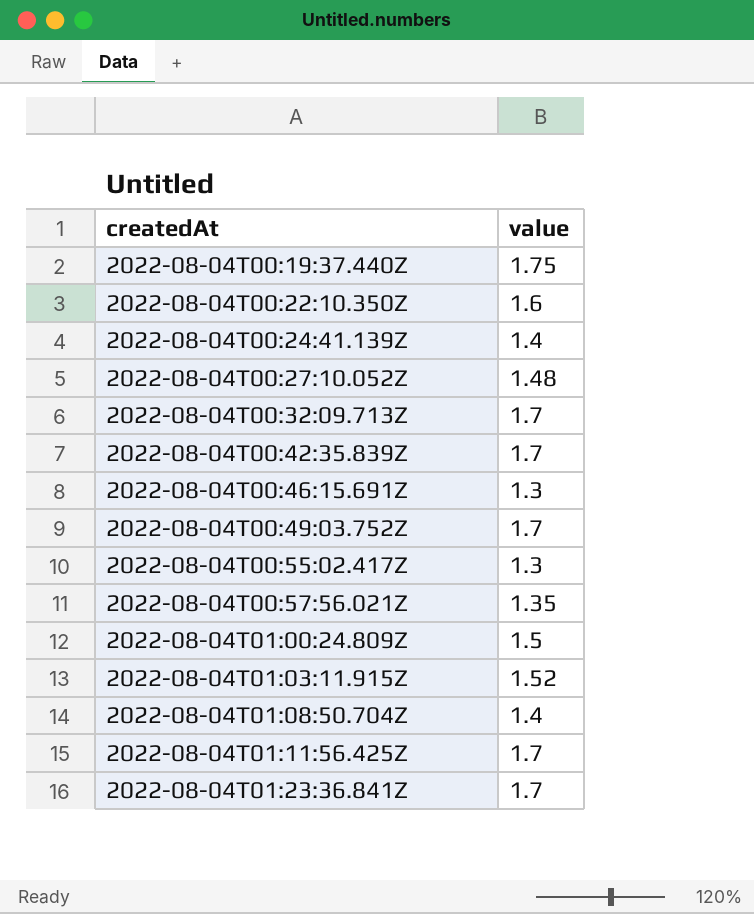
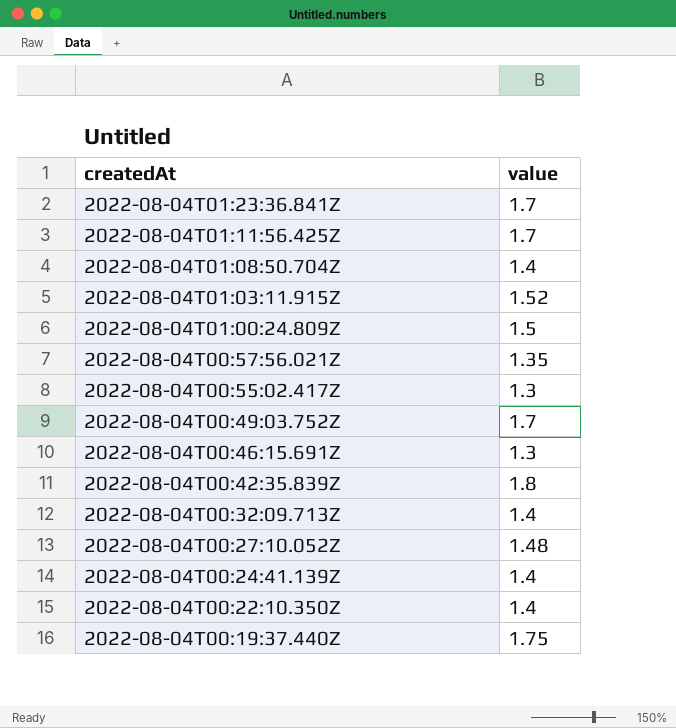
row order: createdAt ascending -> createdAt descending
2022-08-04T00:42:35.839Z | value: 1.7 -> 1.8
2022-08-04T00:32:09.713Z | value: 1.7 -> 1.4
2022-08-04T00:22:10.350Z | value: 1.6 -> 1.4

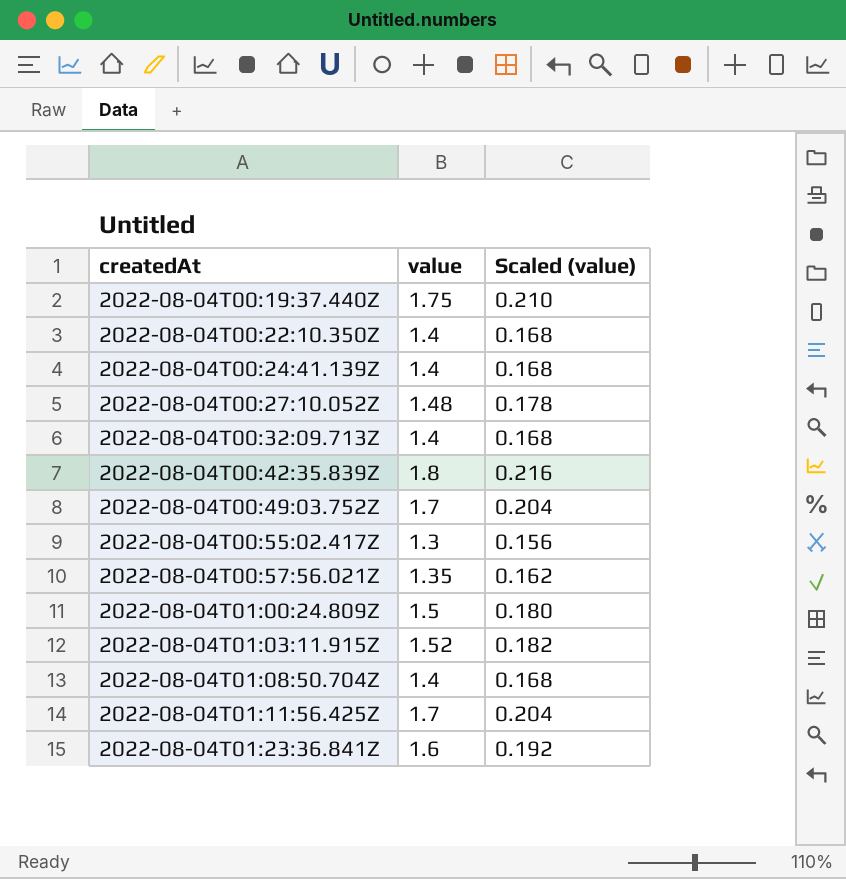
row order: createdAt descending -> createdAt ascending
column Scaled (value) | formula: none -> [value] * 0.12
row 2022-08-04T00:46:15.691Z: 1.3 -> none
2022-08-04T01:23:36.841Z | value: 1.7 -> 1.6

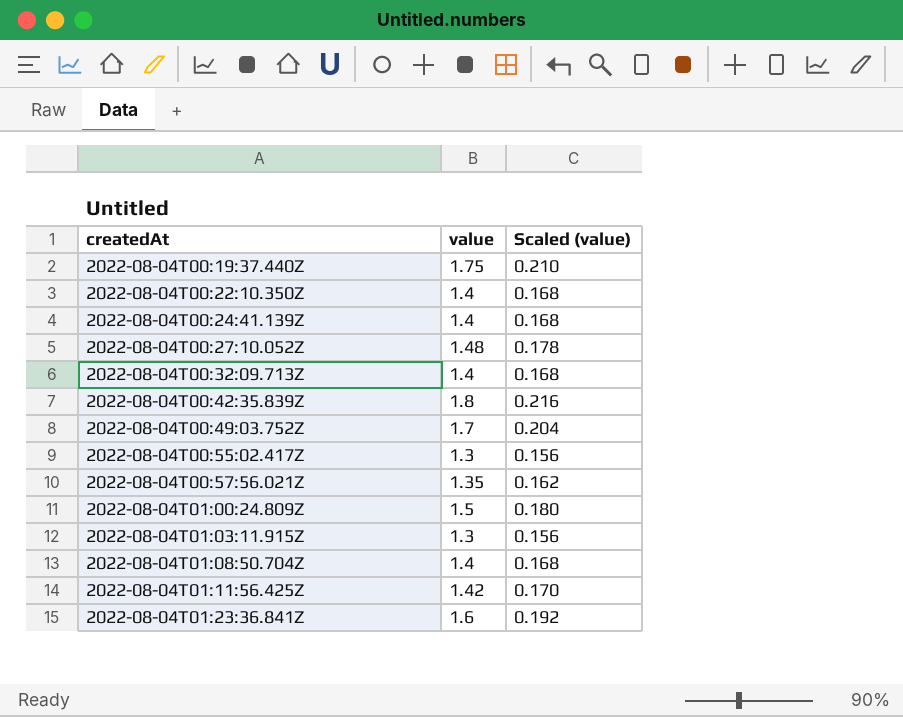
2022-08-04T01:03:11.915Z | value: 1.52 -> 1.3
2022-08-04T01:03:11.915Z | Scaled (value): 0.182 -> 0.156
2022-08-04T01:11:56.425Z | value: 1.7 -> 1.42
2022-08-04T01:11:56.425Z | Scaled (value): 0.204 -> 0.170

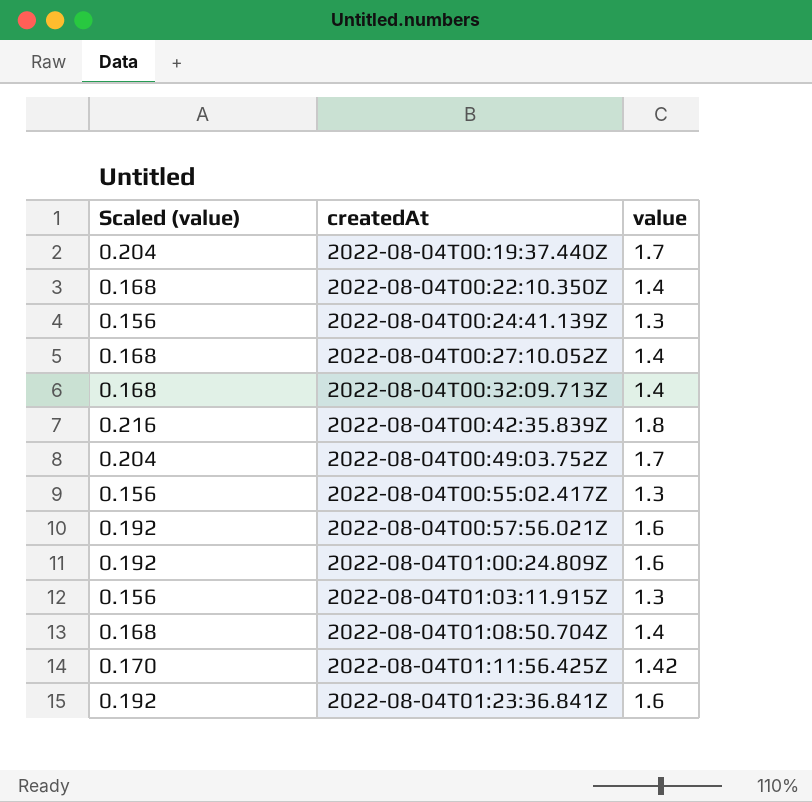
column Scaled (value) | position: 3 -> 1
2022-08-04T00:19:37.440Z | Scaled (value): 0.210 -> 0.204
2022-08-04T00:19:37.440Z | value: 1.75 -> 1.7
2022-08-04T00:24:41.139Z | Scaled (value): 0.168 -> 0.156
2022-08-04T00:24:41.139Z | value: 1.4 -> 1.3
2022-08-04T00:27:10.052Z | Scaled (value): 0.178 -> 0.168
2022-08-04T00:27:10.052Z | value: 1.48 -> 1.4
2022-08-04T00:57:56.021Z | Scaled (value): 0.162 -> 0.192
2022-08-04T00:57:56.021Z | value: 1.35 -> 1.6
2022-08-04T01:00:24.809Z | Scaled (value): 0.180 -> 0.192
2022-08-04T01:00:24.809Z | value: 1.5 -> 1.6

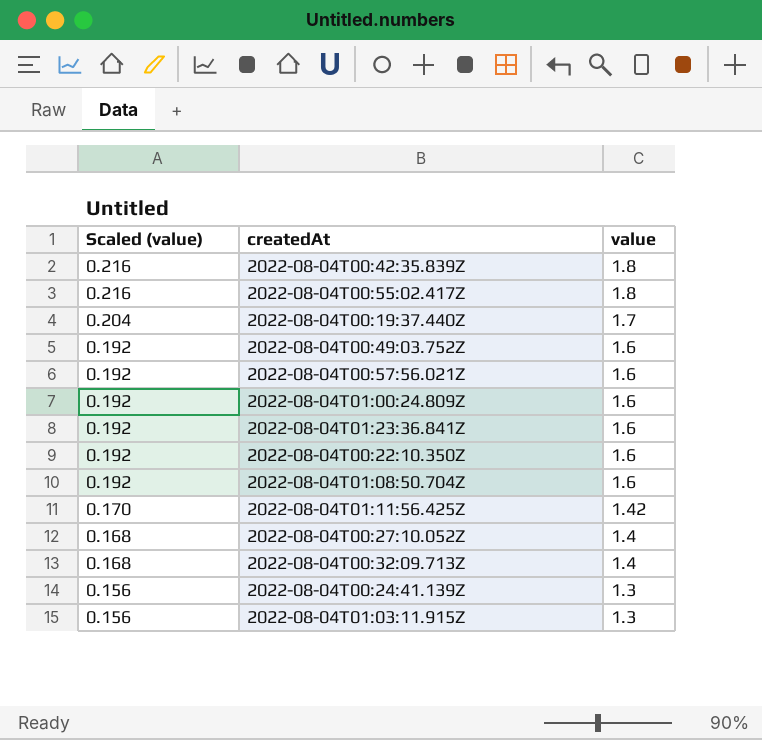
row order: createdAt ascending -> Scaled (value) descending
2022-08-04T00:55:02.417Z | Scaled (value): 0.156 -> 0.216
2022-08-04T00:55:02.417Z | value: 1.3 -> 1.8
2022-08-04T00:49:03.752Z | Scaled (value): 0.204 -> 0.192
2022-08-04T00:49:03.752Z | value: 1.7 -> 1.6
2022-08-04T00:22:10.350Z | Scaled (value): 0.168 -> 0.192
2022-08-04T00:22:10.350Z | value: 1.4 -> 1.6
2022-08-04T01:08:50.704Z | Scaled (value): 0.168 -> 0.192
2022-08-04T01:08:50.704Z | value: 1.4 -> 1.6

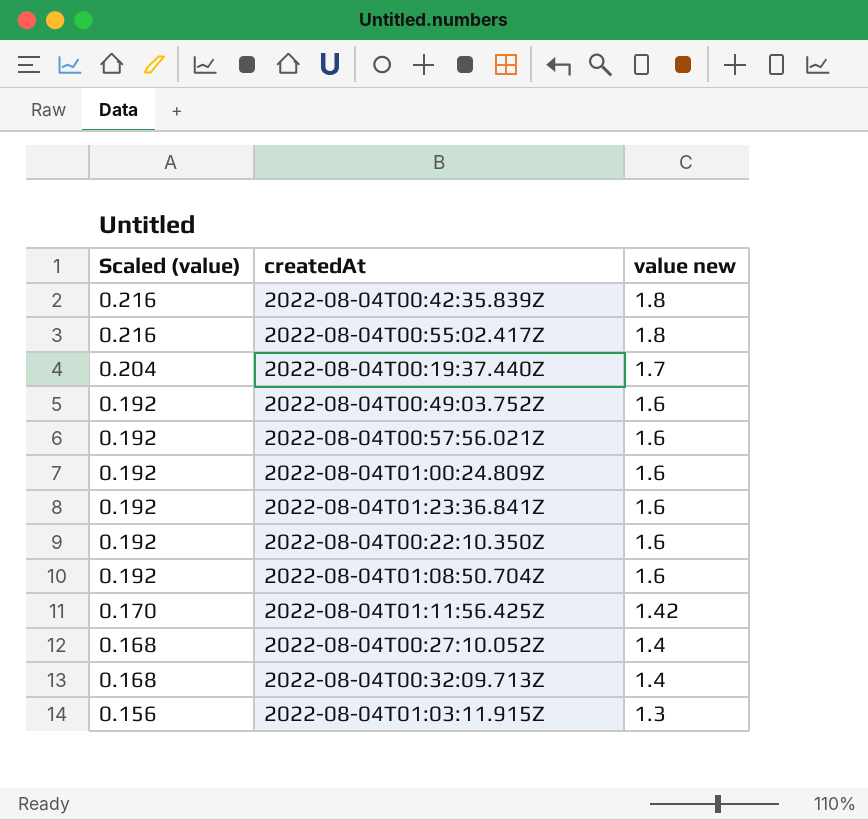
column name: value -> value new
row 2022-08-04T00:24:41.139Z: 0.156 | 1.3 -> none

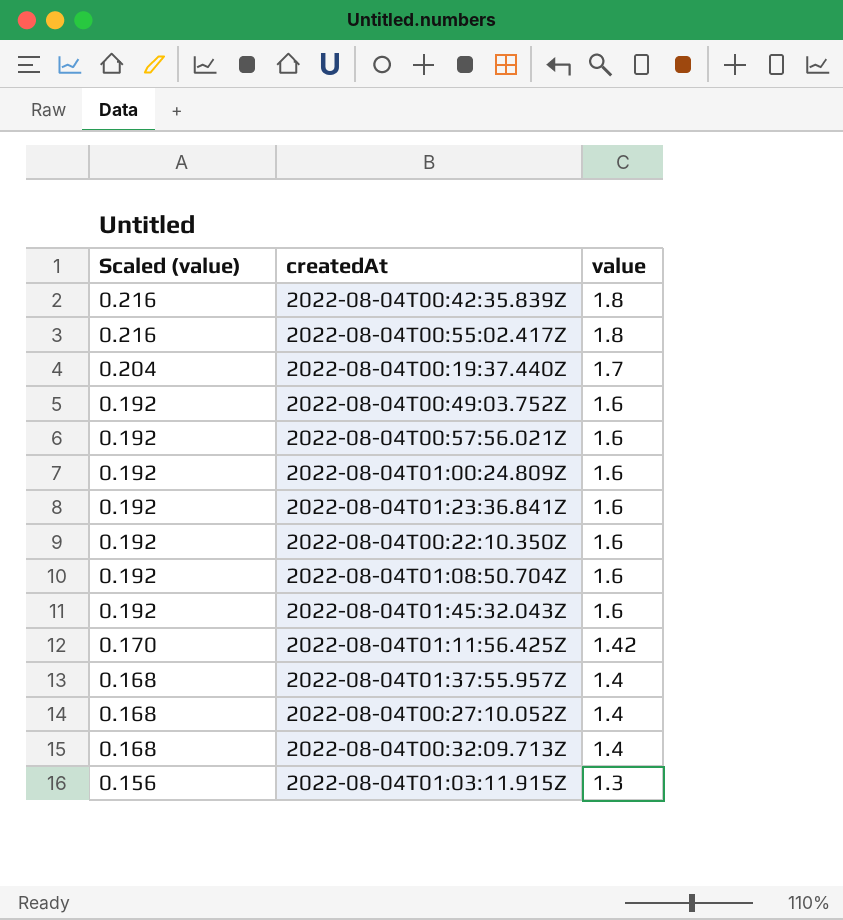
column name: value new -> value
row 2022-08-04T01:45:32.043Z: none -> 0.192 | 1.6
row 2022-08-04T01:37:55.957Z: none -> 0.168 | 1.4

